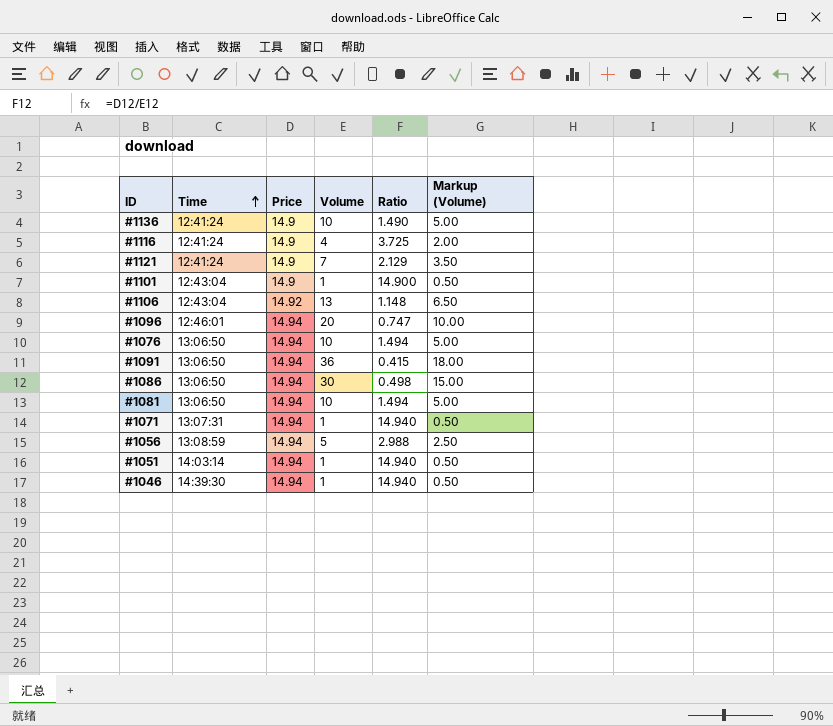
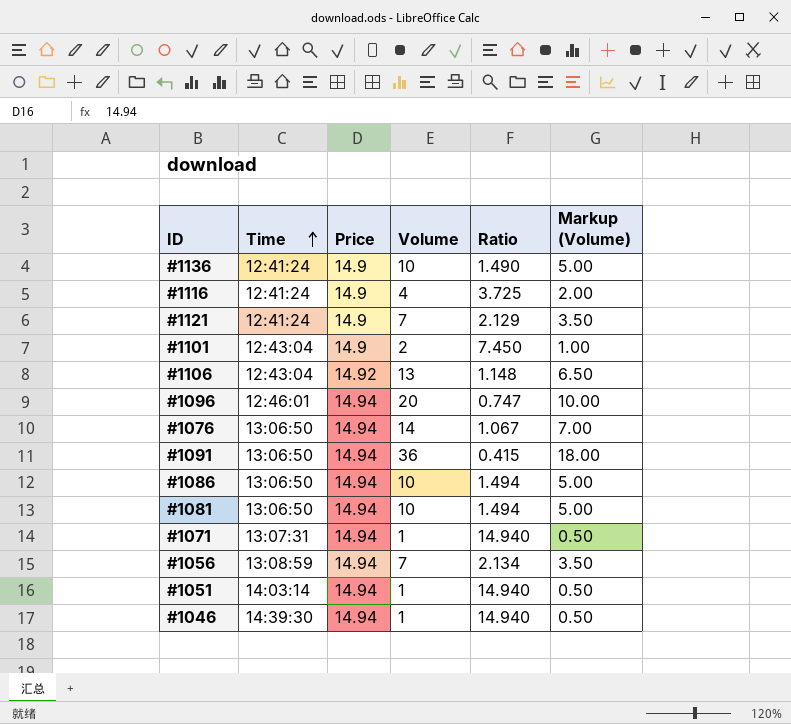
#1101 | Volume: 1 -> 2
#1101 | Ratio: 14.900 -> 7.450
#1101 | Markup (Volume): 0.50 -> 1.00
#1076 | Volume: 10 -> 14
#1076 | Ratio: 1.494 -> 1.067
#1076 | Markup (Volume): 5.00 -> 7.00
#1086 | Volume: 30 -> 10
#1086 | Ratio: 0.498 -> 1.494
#1086 | Markup (Volume): 15.00 -> 5.00
#1056 | Volume: 5 -> 7
#1056 | Ratio: 2.988 -> 2.134
#1056 | Markup (Volume): 2.50 -> 3.50

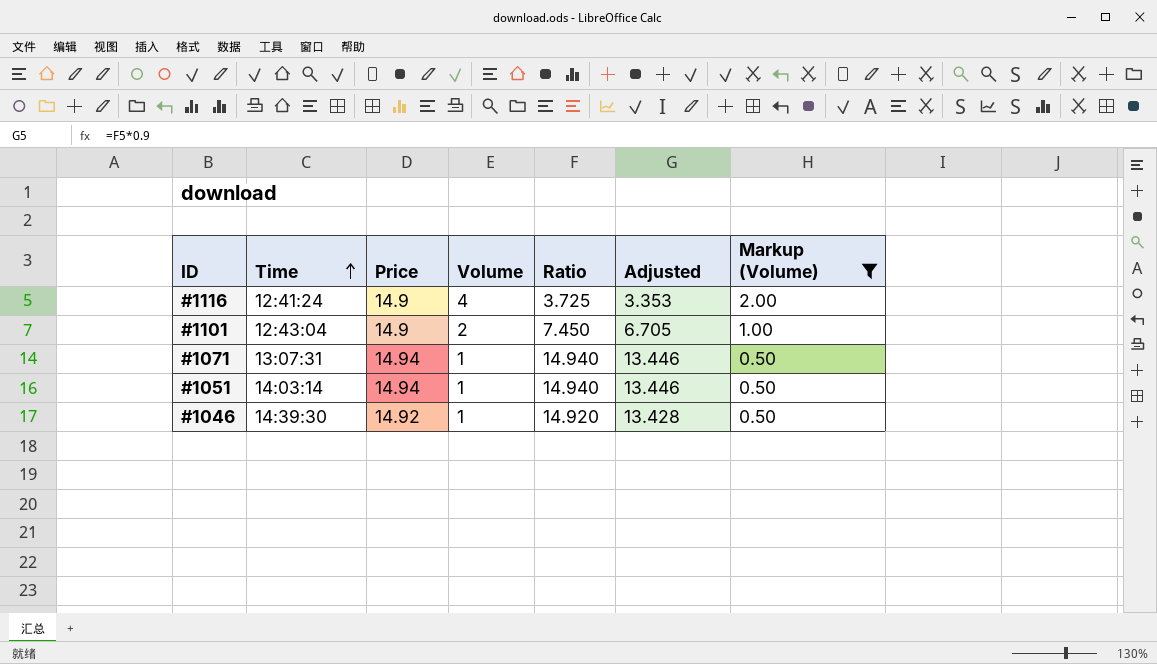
filter: none -> Markup (Volume) <= 2.00
column Adjusted | formula: none -> [Ratio] * 0.9
#1046 | Price: 14.94 -> 14.92
#1046 | Ratio: 14.940 -> 14.920

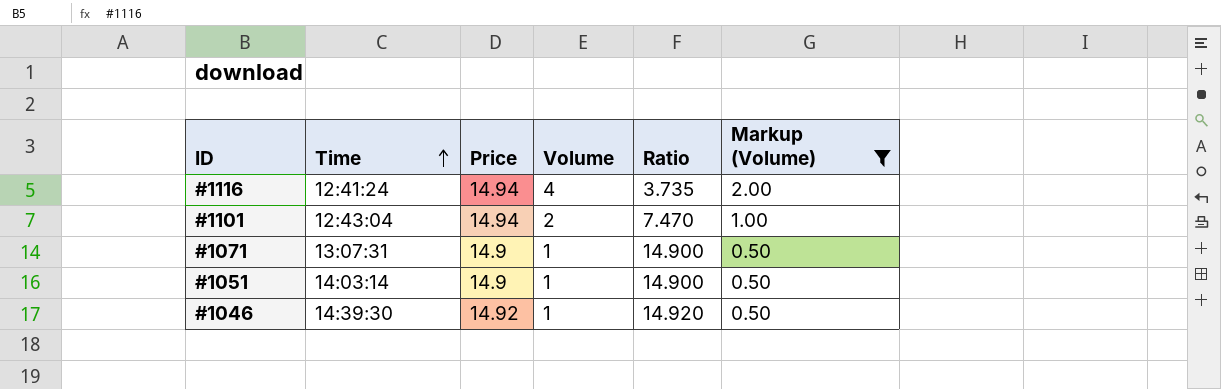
column Adjusted | formula: [Ratio] * 0.9 -> none
#1116 | Price: 14.9 -> 14.94
#1116 | Ratio: 3.725 -> 3.735
#1101 | Price: 14.9 -> 14.94
#1101 | Ratio: 7.450 -> 7.470
#1071 | Price: 14.94 -> 14.9
#1071 | Ratio: 14.940 -> 14.900
#1051 | Price: 14.94 -> 14.9
#1051 | Ratio: 14.940 -> 14.900

